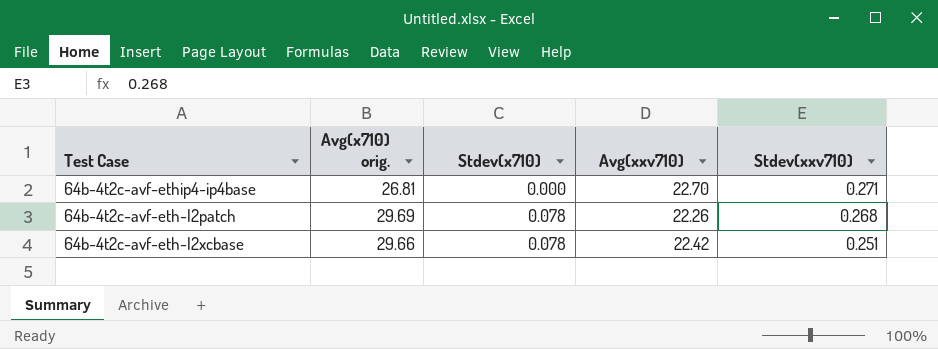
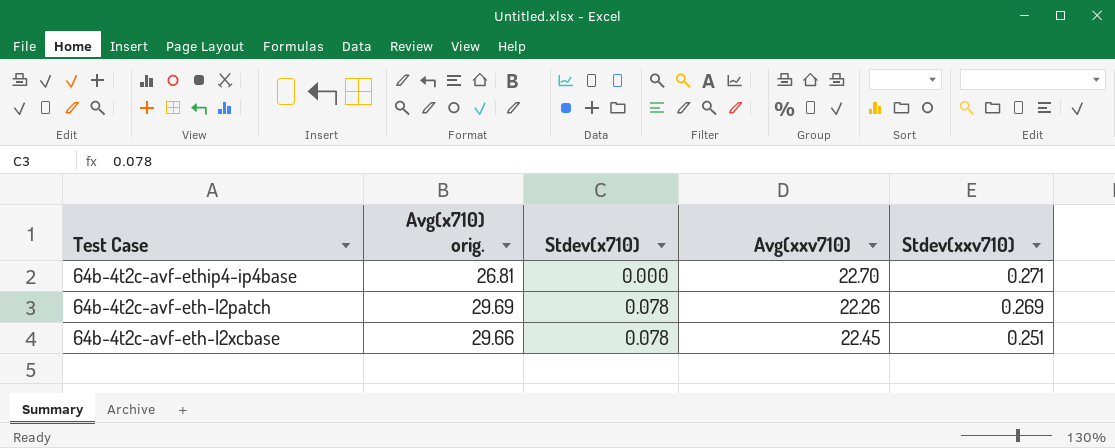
64b-4t2c-avf-eth-l2patch | Stdev(xxv710): 0.268 -> 0.269
64b-4t2c-avf-eth-l2xcbase | Avg(xxv710): 22.42 -> 22.45

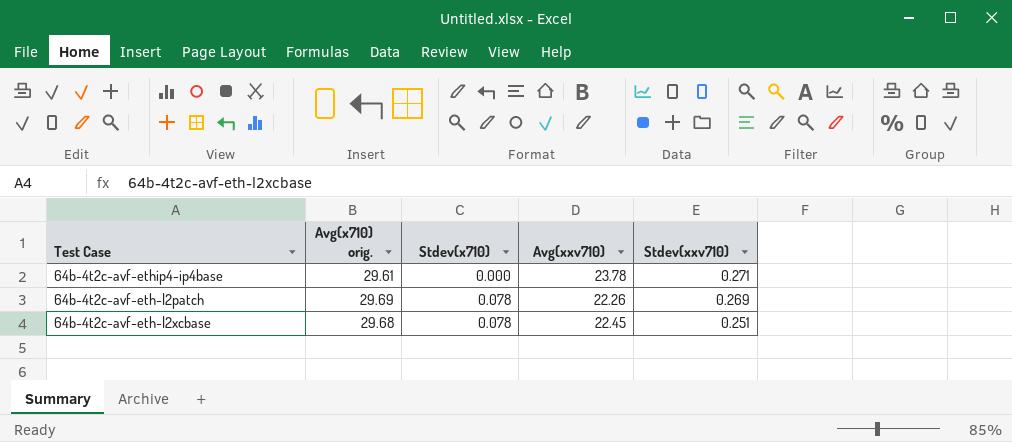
64b-4t2c-avf-ethip4-ip4base | Avg(x710) orig.: 26.81 -> 29.61
64b-4t2c-avf-ethip4-ip4base | Avg(xxv710): 22.70 -> 23.78
64b-4t2c-avf-eth-l2xcbase | Avg(x710) orig.: 29.66 -> 29.68

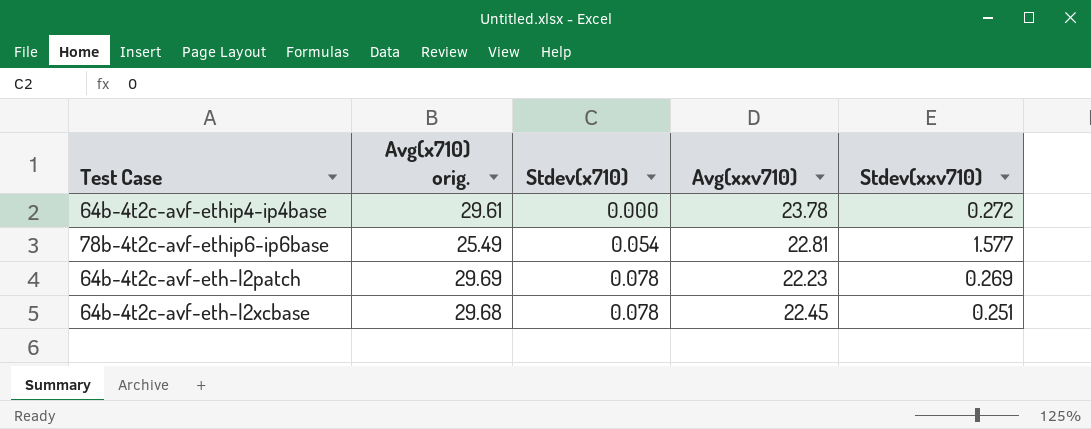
64b-4t2c-avf-ethip4-ip4base | Stdev(xxv710): 0.271 -> 0.272
row 78b-4t2c-avf-ethip6-ip6base: none -> 25.49 | 0.054 | 22.81 | 1.577
64b-4t2c-avf-eth-l2patch | Avg(xxv710): 22.26 -> 22.23

